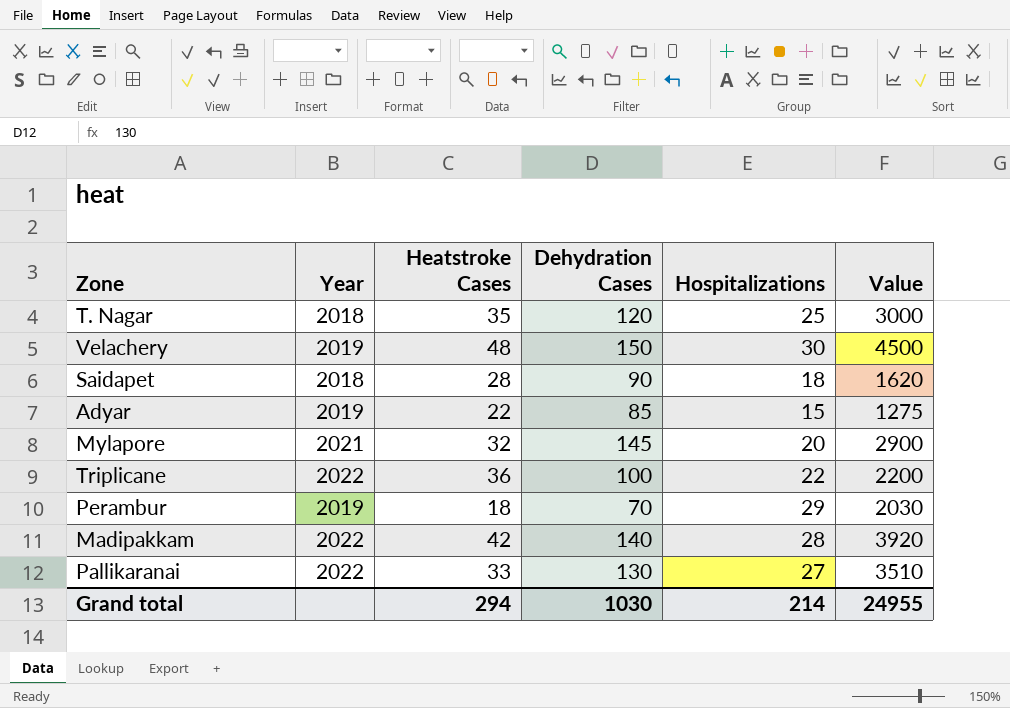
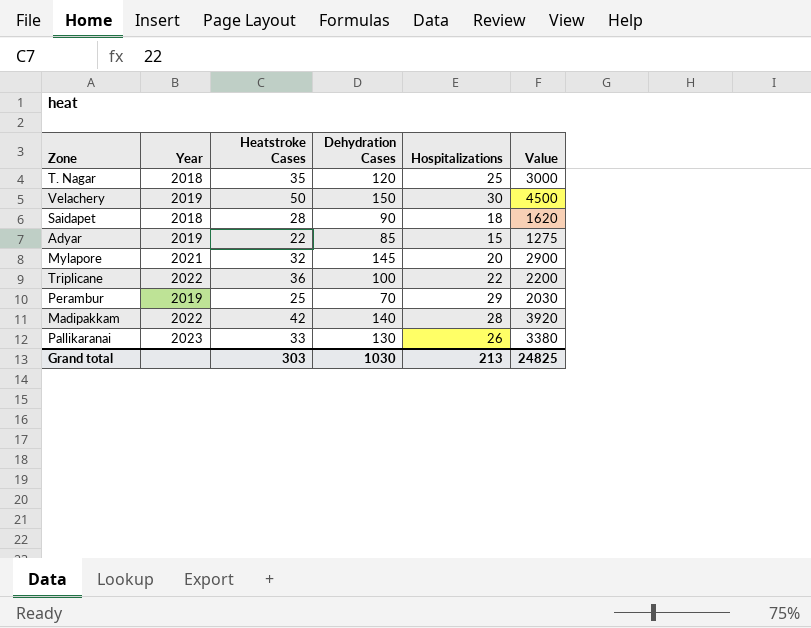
Velachery | Heatstroke Cases: 48 -> 50
Perambur | Heatstroke Cases: 18 -> 25
Pallikaranai | Year: 2022 -> 2023
Pallikaranai | Hospitalizations: 27 -> 26
Pallikaranai | Value: 3510 -> 3380
Grand total | Heatstroke Cases: 294 -> 303
Grand total | Hospitalizations: 214 -> 213
Grand total | Value: 24955 -> 24825

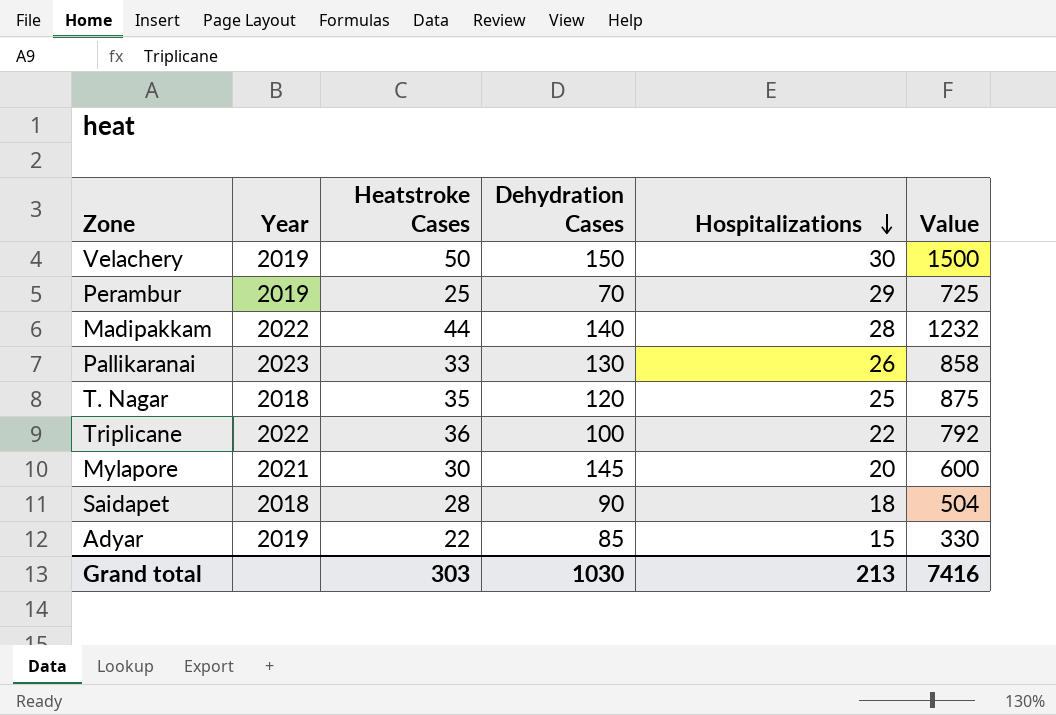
row order: none -> Hospitalizations descending
column Value | formula: [Dehydration Cases] * [Hospitalizations] -> [Heatstroke Cases] * [Hospitalizations]
Madipakkam | Heatstroke Cases: 42 -> 44
Mylapore | Heatstroke Cases: 32 -> 30
Grand total | Value: 24825 -> 7416

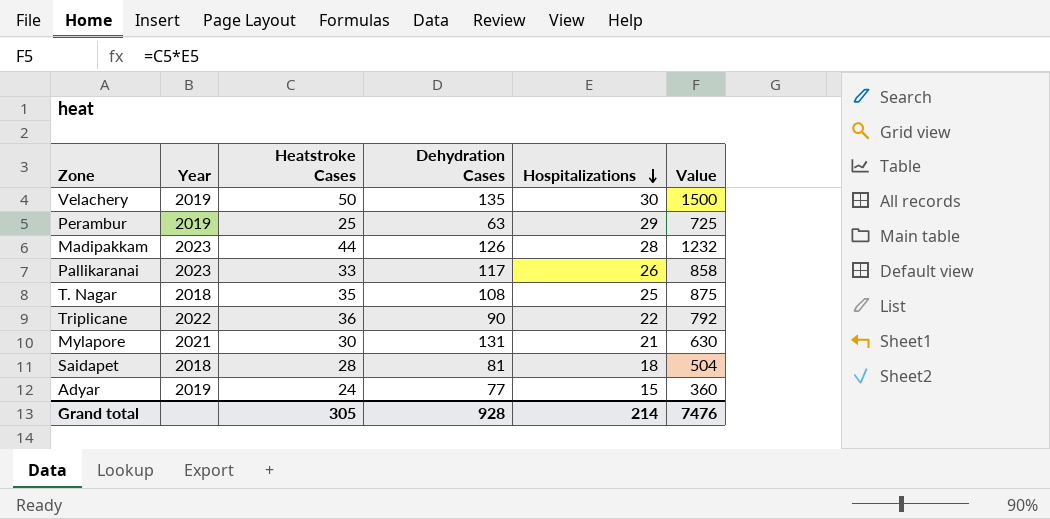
Velachery | Dehydration Cases: 150 -> 135
Perambur | Dehydration Cases: 70 -> 63
Madipakkam | Year: 2022 -> 2023
Madipakkam | Dehydration Cases: 140 -> 126
Pallikaranai | Dehydration Cases: 130 -> 117
T. Nagar | Dehydration Cases: 120 -> 108
Triplicane | Dehydration Cases: 100 -> 90
Mylapore | Dehydration Cases: 145 -> 131
Mylapore | Hospitalizations: 20 -> 21
Mylapore | Value: 600 -> 630
Saidapet | Dehydration Cases: 90 -> 81
Adyar | Heatstroke Cases: 22 -> 24
Adyar | Dehydration Cases: 85 -> 77
Adyar | Value: 330 -> 360
Grand total | Heatstroke Cases: 303 -> 305
Grand total | Dehydration Cases: 1030 -> 928
Grand total | Hospitalizations: 213 -> 214
Grand total | Value: 7416 -> 7476

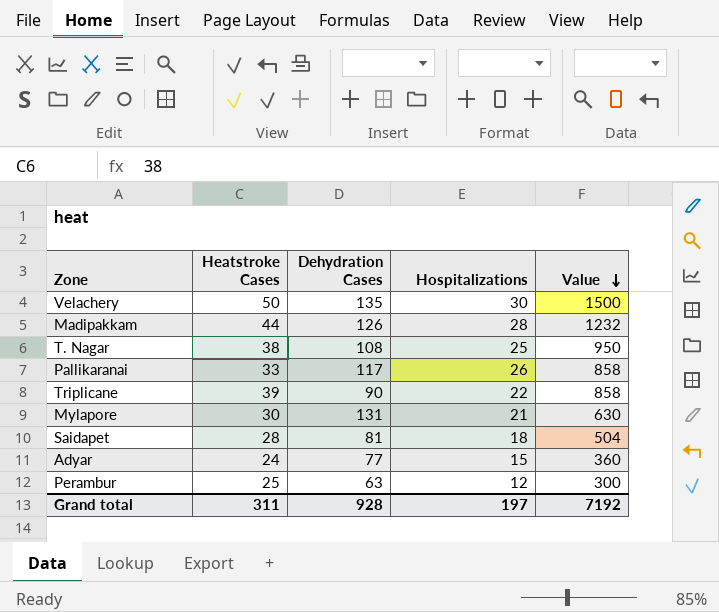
row order: Hospitalizations descending -> Value descending
column Year | position: 2 -> none
T. Nagar | Heatstroke Cases: 35 -> 38
T. Nagar | Value: 875 -> 950
Triplicane | Heatstroke Cases: 36 -> 39
Triplicane | Value: 792 -> 858
Perambur | Hospitalizations: 29 -> 12
Perambur | Value: 725 -> 300
Grand total | Heatstroke Cases: 305 -> 311
Grand total | Hospitalizations: 214 -> 197
Grand total | Value: 7476 -> 7192

